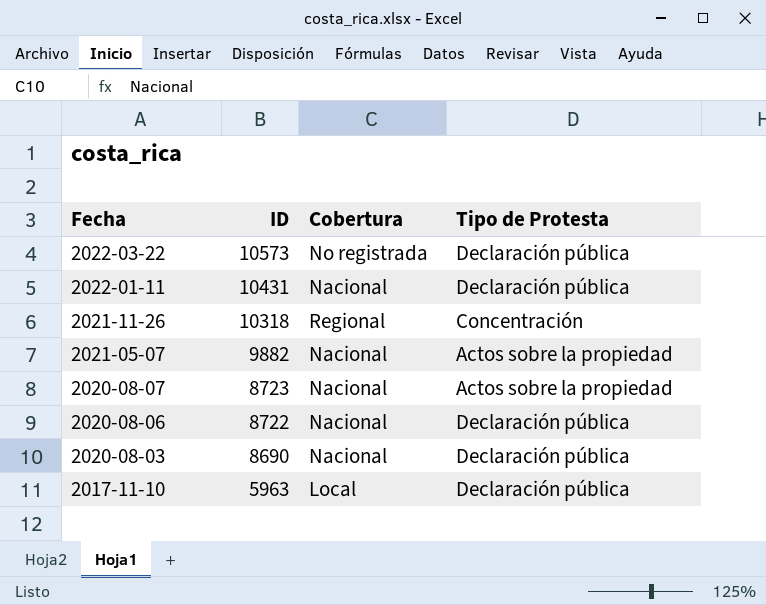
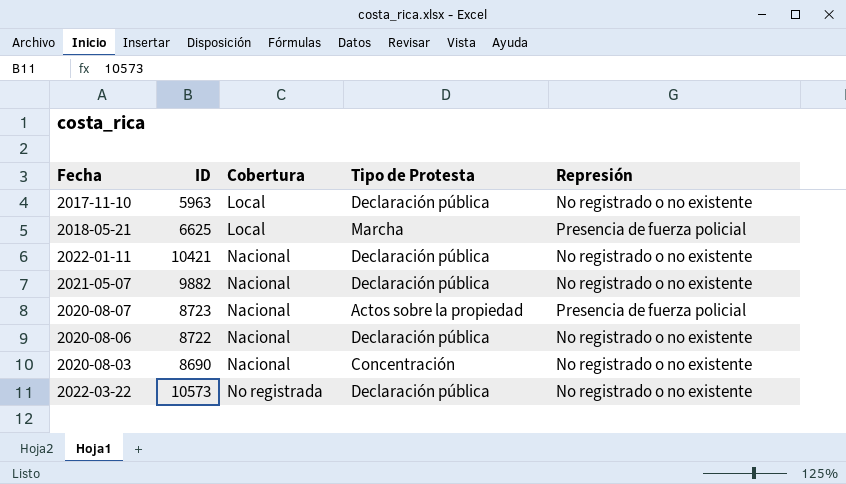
row order: Fecha descending -> Cobertura ascending
column Represión | position: none -> 5
row 2021-11-26: 10318 | Regional | Concentración -> none
row 2018-05-21: none -> 6625 | Local | Marcha | Presencia de fuerza policial
2022-01-11 | ID: 10431 -> 10421
2021-05-07 | Tipo de Protesta: Actos sobre la propiedad -> Declaración pública
2020-08-03 | Tipo de Protesta: Declaración pública -> Concentración

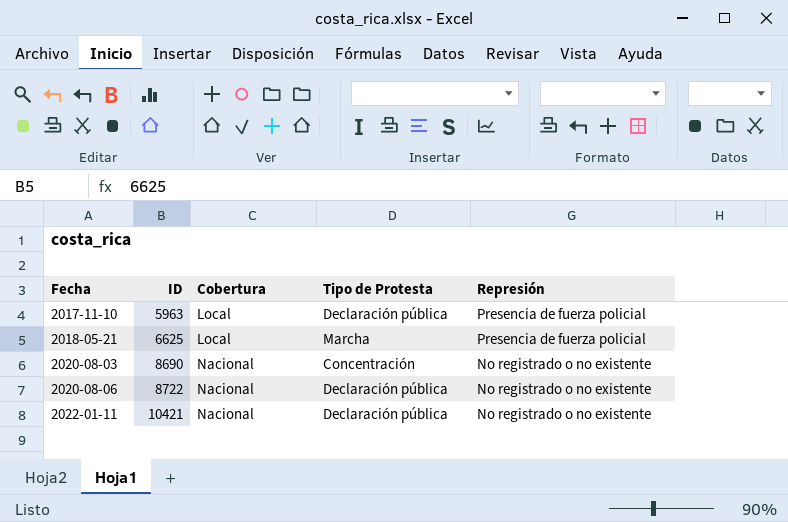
row order: Cobertura ascending -> Fecha ascending
row 2021-05-07: 9882 | Nacional | Declaración pública | No registrado o no existente -> none
row 2020-08-07: 8723 | Nacional | Actos sobre la propiedad | Presencia de fuerza policial -> none
row 2022-03-22: 10573 | No registrada | Declaración pública | No registrado o no existente -> none
2017-11-10 | Represión: No registrado o no existente -> Presencia de fuerza policial

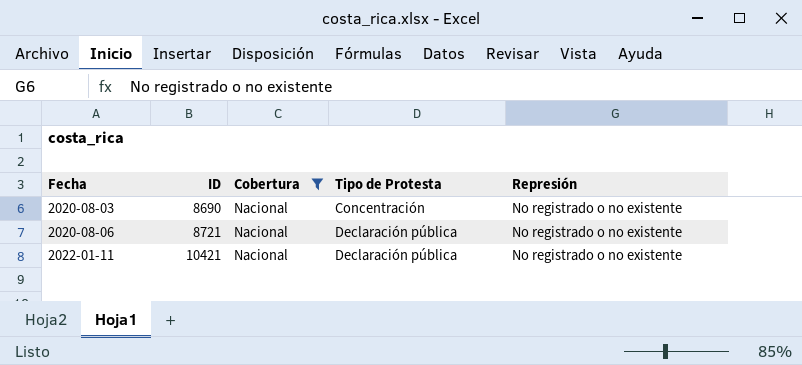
filter: none -> Cobertura = Nacional
2020-08-06 | ID: 8722 -> 8721

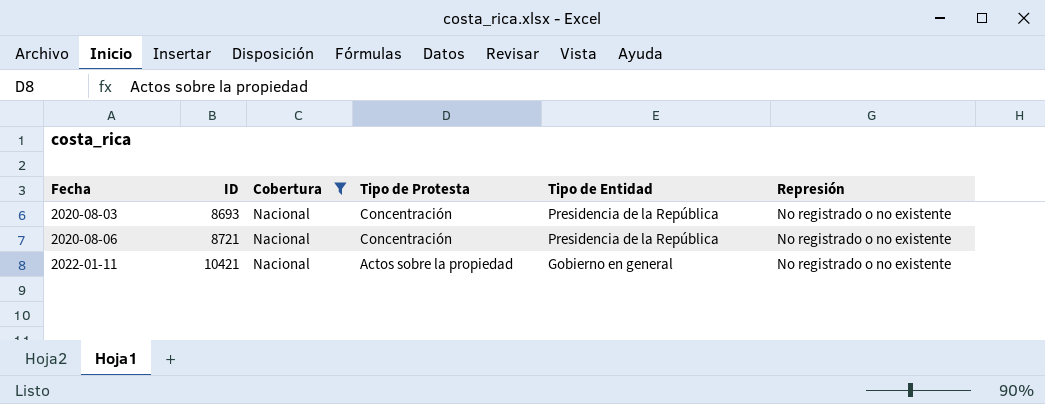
column Tipo de Entidad | position: none -> 5
2020-08-03 | ID: 8690 -> 8693
2020-08-06 | Tipo de Protesta: Declaración pública -> Concentración
2022-01-11 | Tipo de Protesta: Declaración pública -> Actos sobre la propiedad

